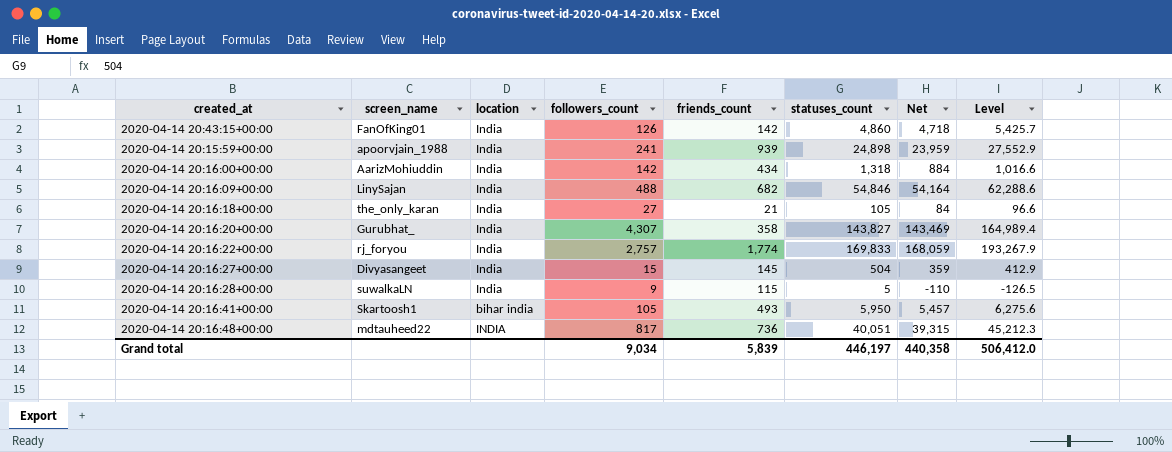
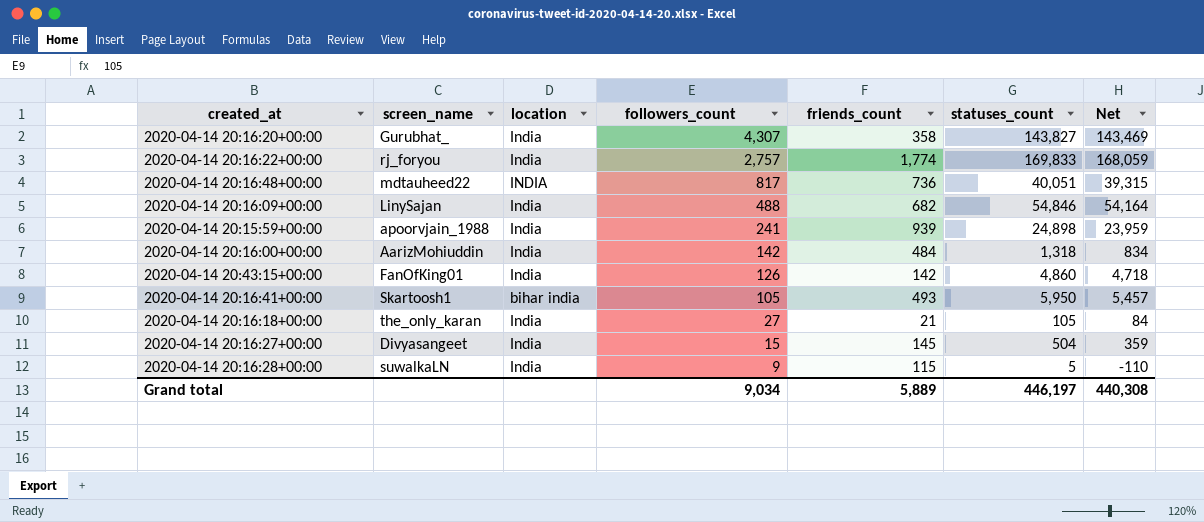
row order: none -> followers_count descending
column Level | formula: [Net] * 1.15 -> none
2020-04-14 20:16:00+00:00 | friends_count: 434 -> 484
2020-04-14 20:16:00+00:00 | Net: 884 -> 834
Grand total | friends_count: 5,839 -> 5,889
Grand total | Net: 440,358 -> 440,308

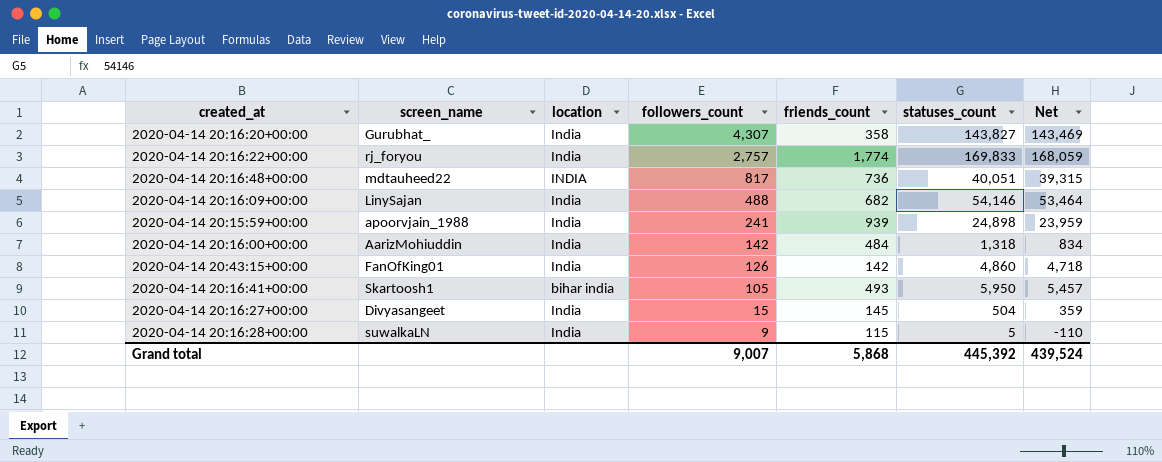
row 2020-04-14 20:16:18+00:00: the_only_karan | India | 27 | 21 | 105 | 84 -> none
2020-04-14 20:16:09+00:00 | statuses_count: 54,846 -> 54,146
2020-04-14 20:16:09+00:00 | Net: 54,164 -> 53,464
Grand total | followers_count: 9,034 -> 9,007
Grand total | friends_count: 5,889 -> 5,868
Grand total | statuses_count: 446,197 -> 445,392
Grand total | Net: 440,308 -> 439,524

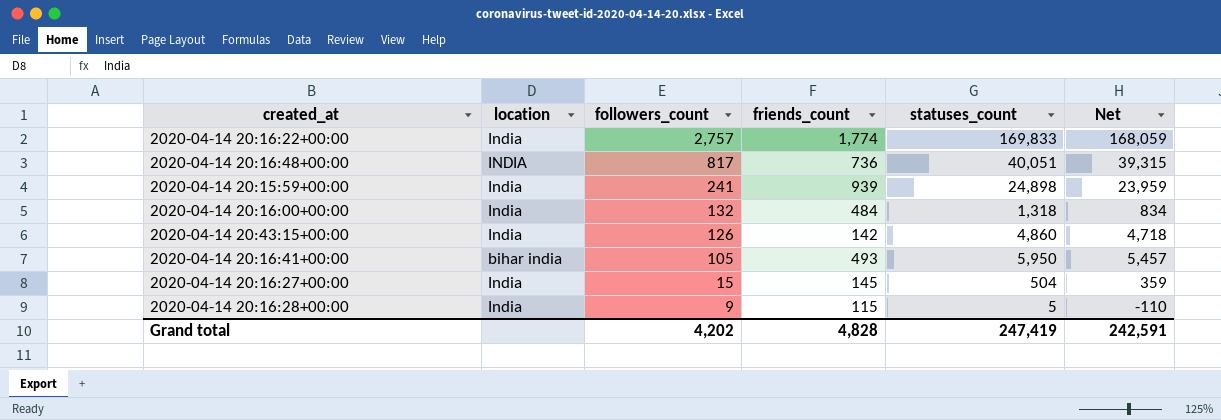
column screen_name | position: 2 -> none
row 2020-04-14 20:16:20+00:00: Gurubhat_ | India | 4,307 | 358 | 143,827 | 143,469 -> none
row 2020-04-14 20:16:09+00:00: LinySajan | India | 488 | 682 | 54,146 | 53,464 -> none
2020-04-14 20:16:00+00:00 | followers_count: 142 -> 132
Grand total | followers_count: 9,007 -> 4,202
Grand total | friends_count: 5,868 -> 4,828
Grand total | statuses_count: 445,392 -> 247,419
Grand total | Net: 439,524 -> 242,591

